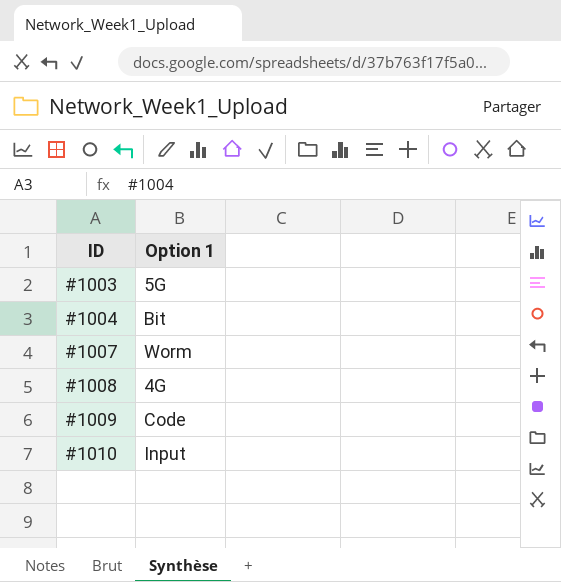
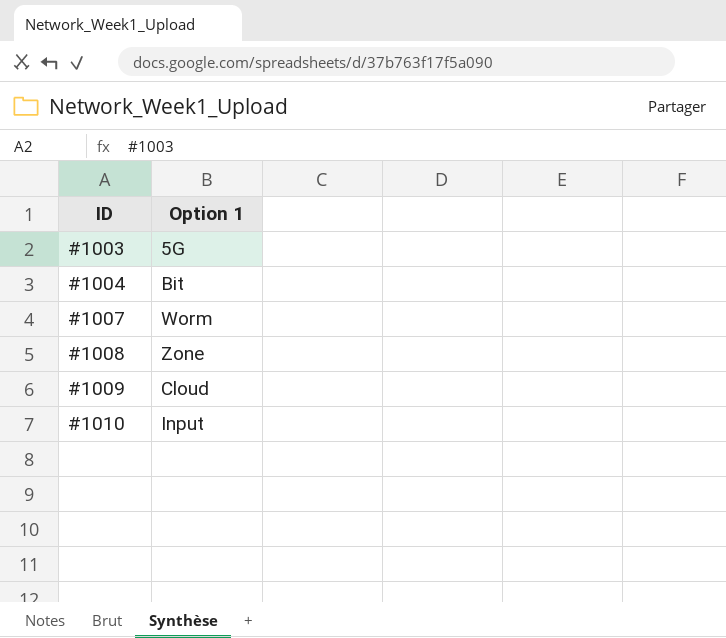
#1008 | Option 1: 4G -> Zone
#1009 | Option 1: Code -> Cloud

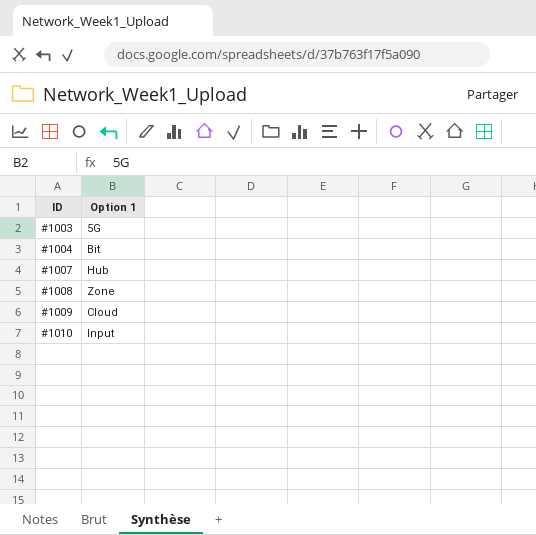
#1007 | Option 1: Worm -> Hub

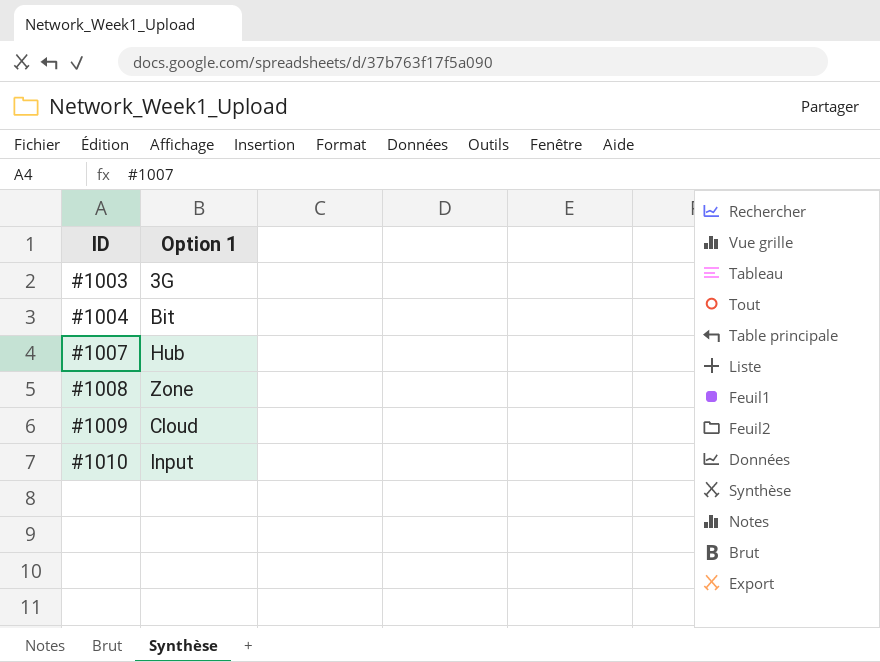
#1003 | Option 1: 5G -> 3G

